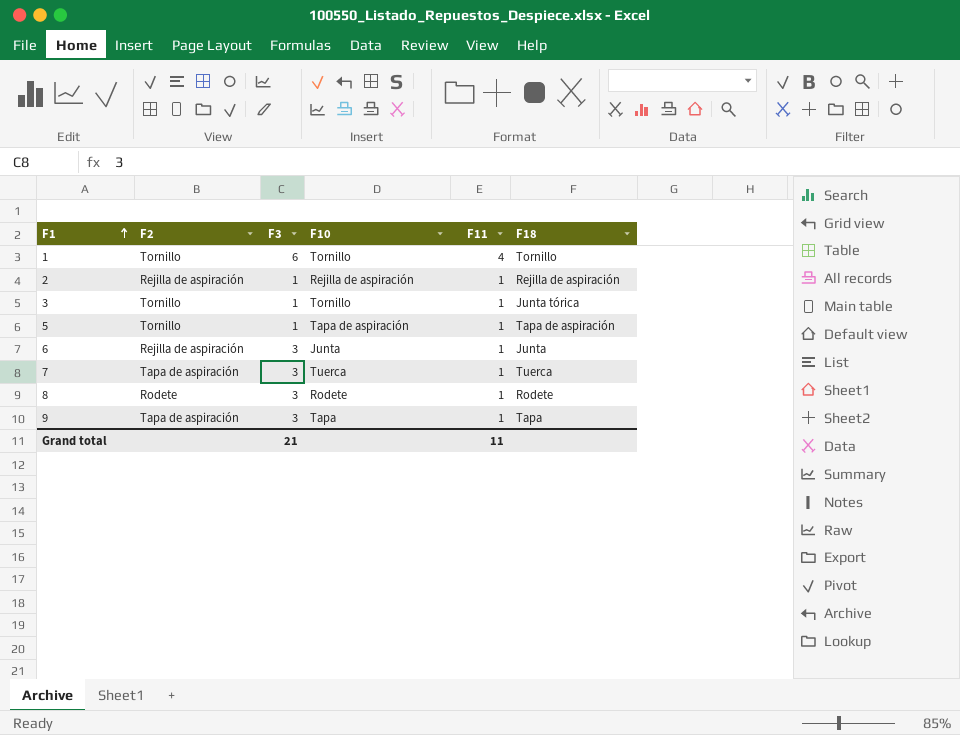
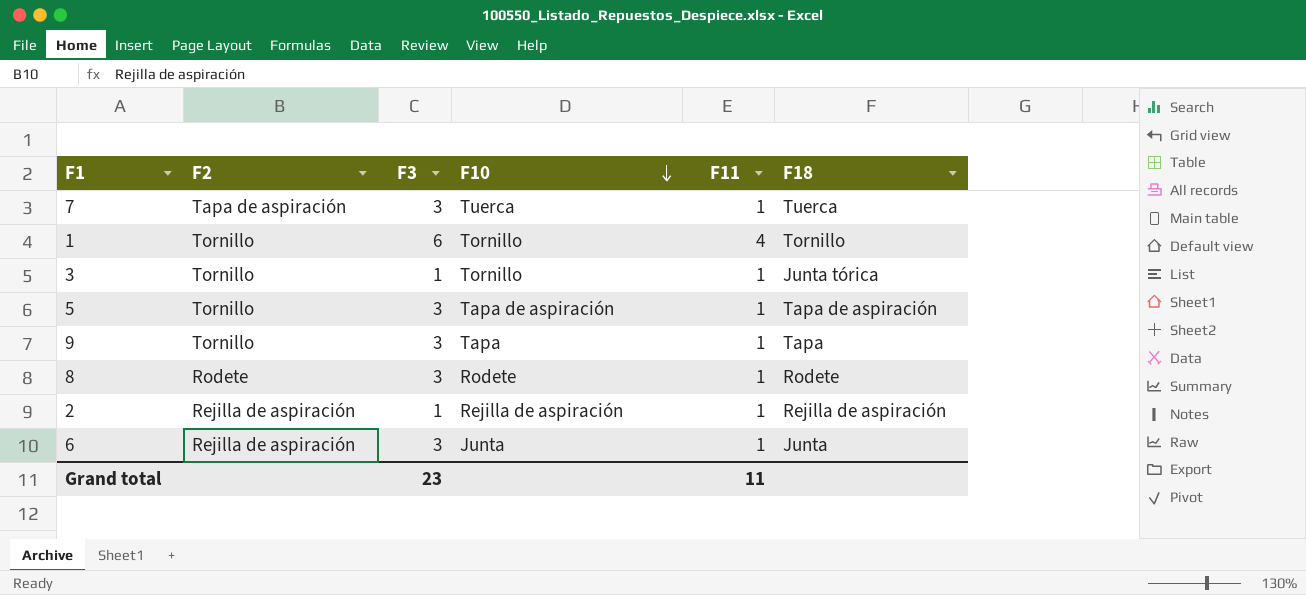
row order: F1 ascending -> F10 descending
5 | F3: 1 -> 3
9 | F2: Tapa de aspiración -> Tornillo
Grand total | F3: 21 -> 23

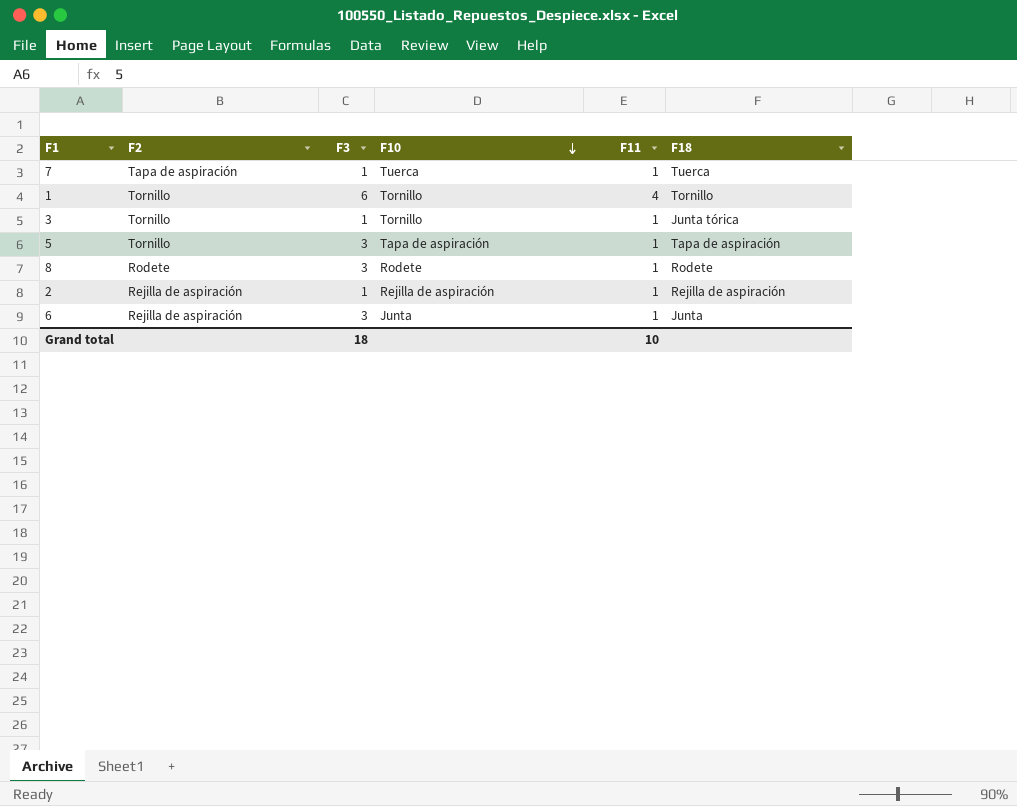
row 9: Tornillo | 3 | Tapa | 1 | Tapa -> none
7 | F3: 3 -> 1
Grand total | F3: 23 -> 18
Grand total | F11: 11 -> 10

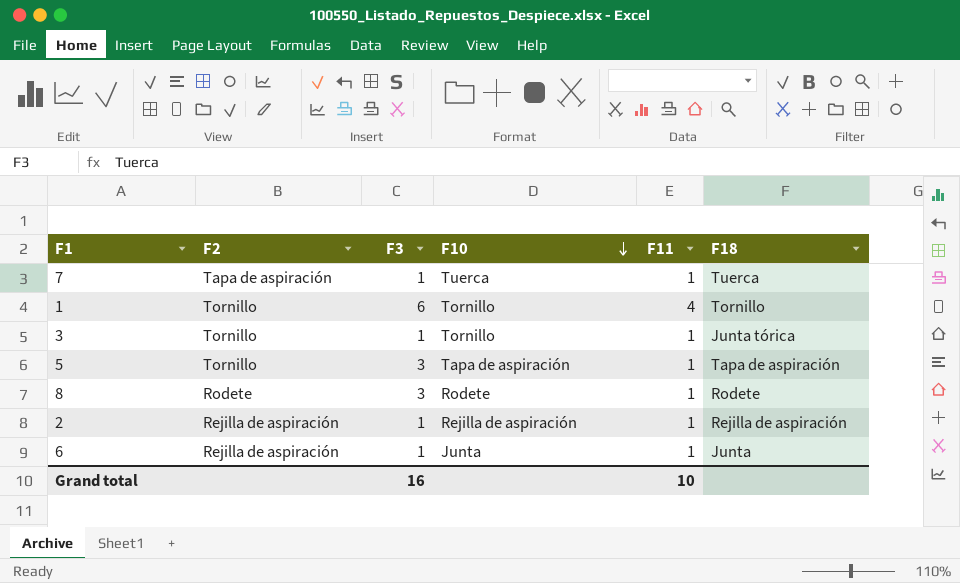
6 | F3: 3 -> 1
Grand total | F3: 18 -> 16

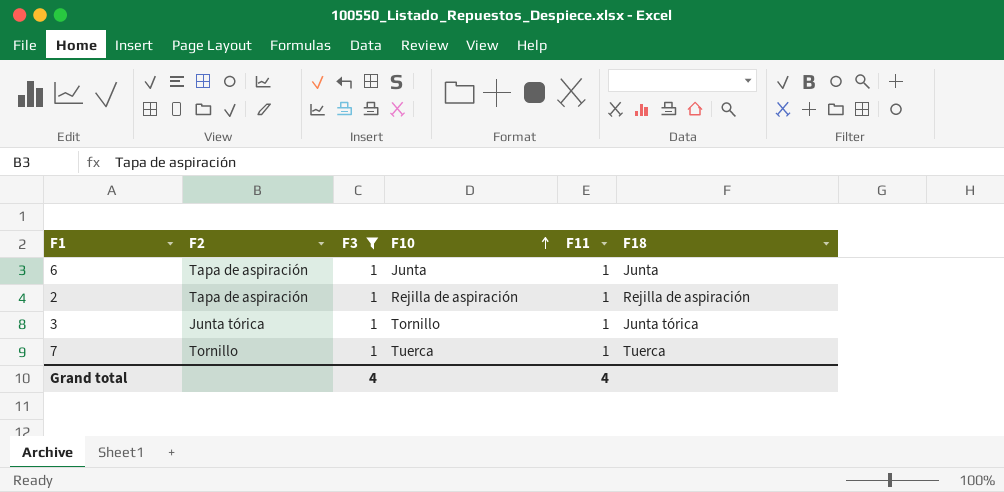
filter: none -> F3 = 1
row order: F10 descending -> F10 ascending
6 | F2: Rejilla de aspiración -> Tapa de aspiración
2 | F2: Rejilla de aspiración -> Tapa de aspiración
3 | F2: Tornillo -> Junta tórica
7 | F2: Tapa de aspiración -> Tornillo
Grand total | F3: 16 -> 4
Grand total | F11: 10 -> 4

